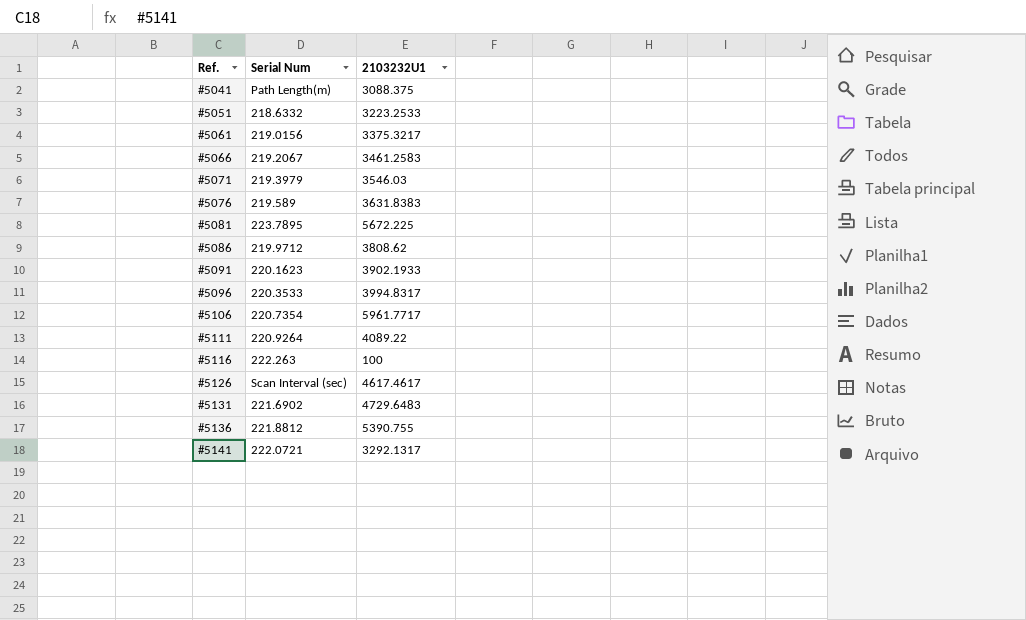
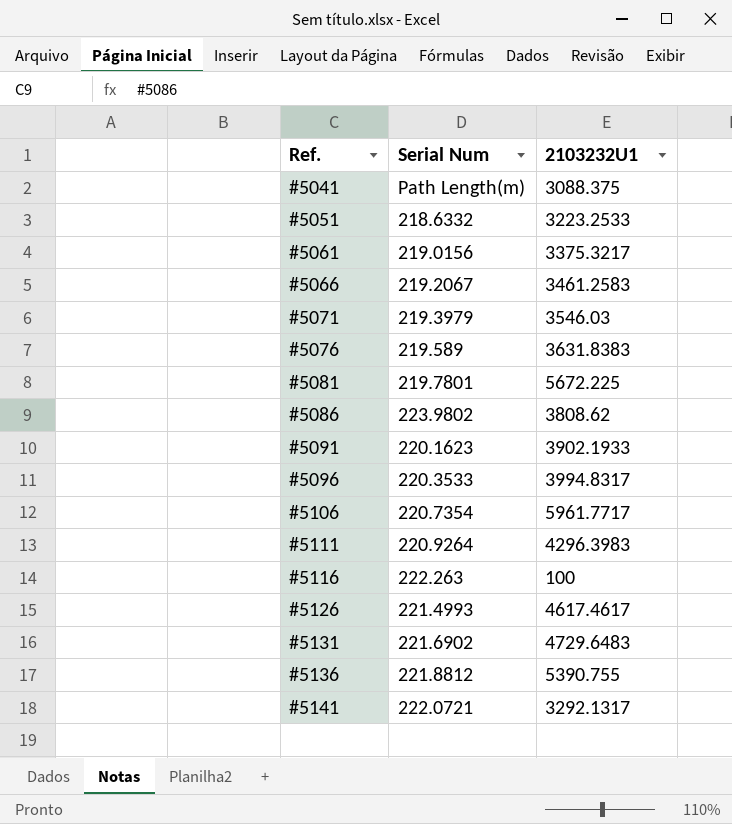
#5081 | Serial Num: 223.7895 -> 219.7801
#5086 | Serial Num: 219.9712 -> 223.9802
#5111 | 2103232U1: 4089.22 -> 4296.3983
#5126 | Serial Num: Scan Interval (sec) -> 221.4993

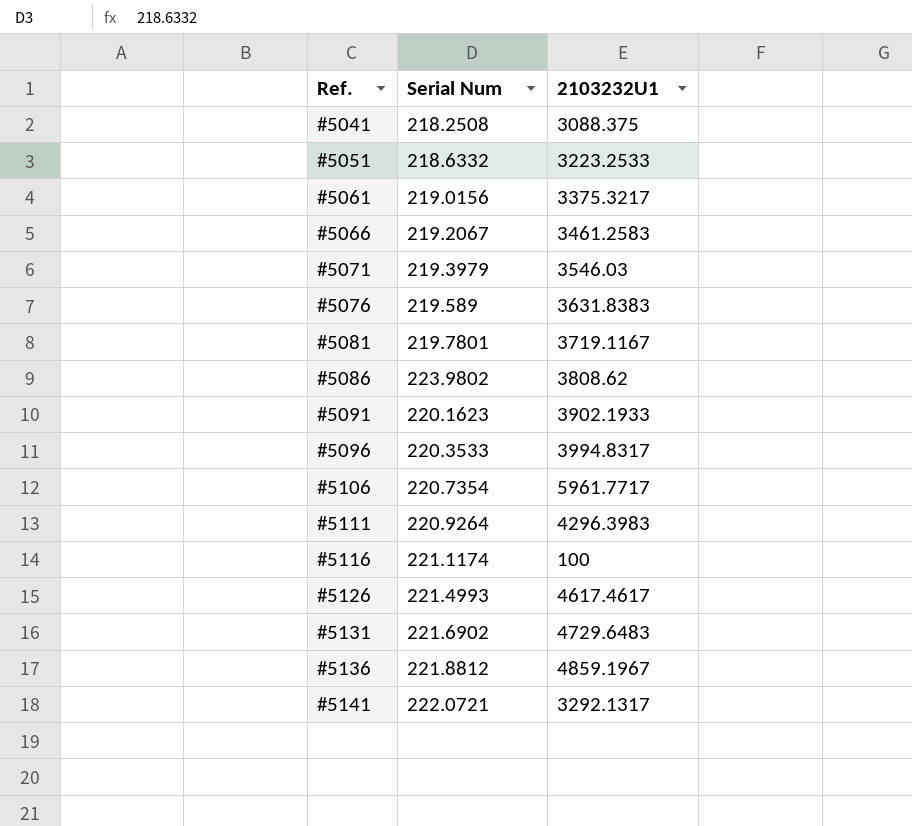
#5041 | Serial Num: Path Length(m) -> 218.2508
#5081 | 2103232U1: 5672.225 -> 3719.1167
#5116 | Serial Num: 222.263 -> 221.1174
#5136 | 2103232U1: 5390.755 -> 4859.1967

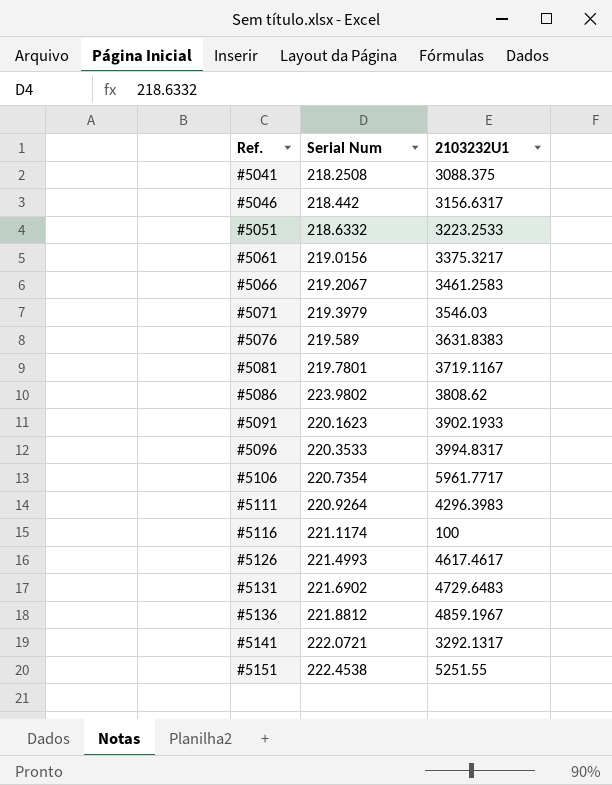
row #5046: none -> 218.442 | 3156.6317
row #5151: none -> 222.4538 | 5251.55

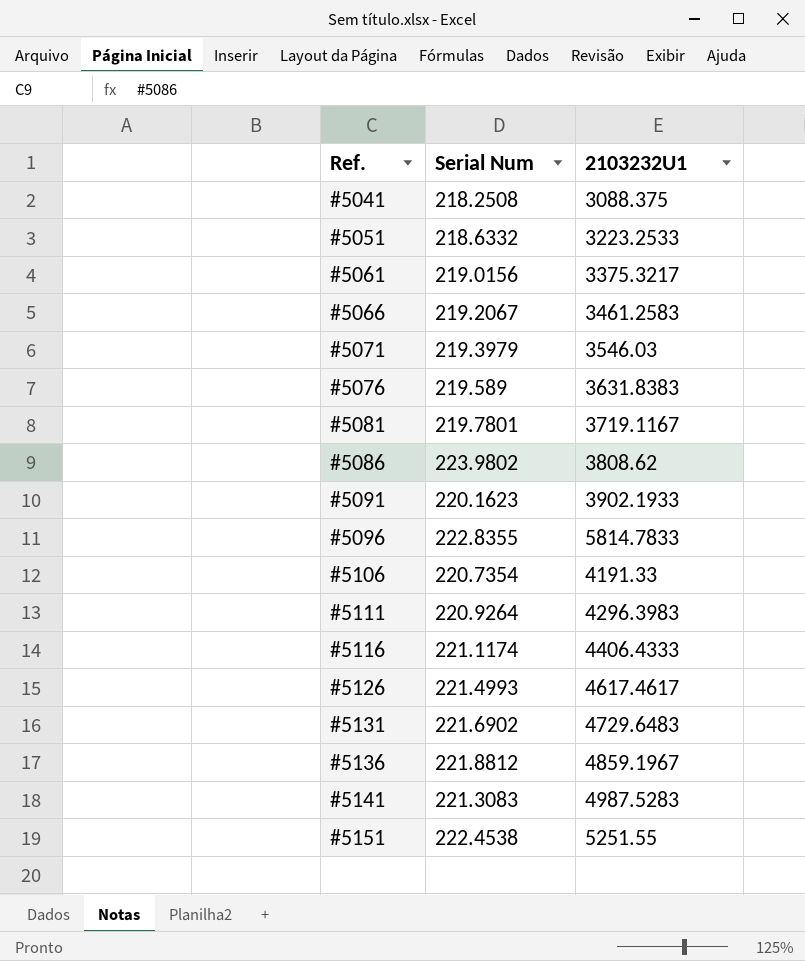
row #5046: 218.442 | 3156.6317 -> none
#5096 | Serial Num: 220.3533 -> 222.8355
#5096 | 2103232U1: 3994.8317 -> 5814.7833
#5106 | 2103232U1: 5961.7717 -> 4191.33
#5116 | 2103232U1: 100 -> 4406.4333
#5141 | Serial Num: 222.0721 -> 221.3083
#5141 | 2103232U1: 3292.1317 -> 4987.5283

